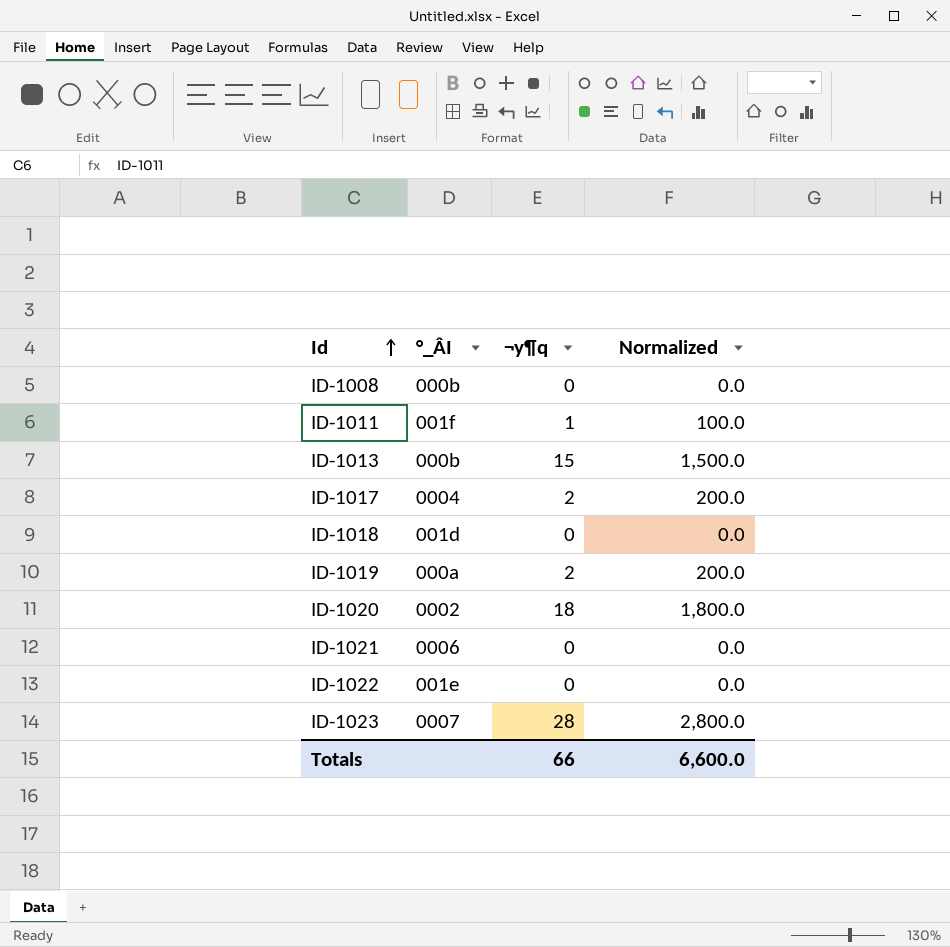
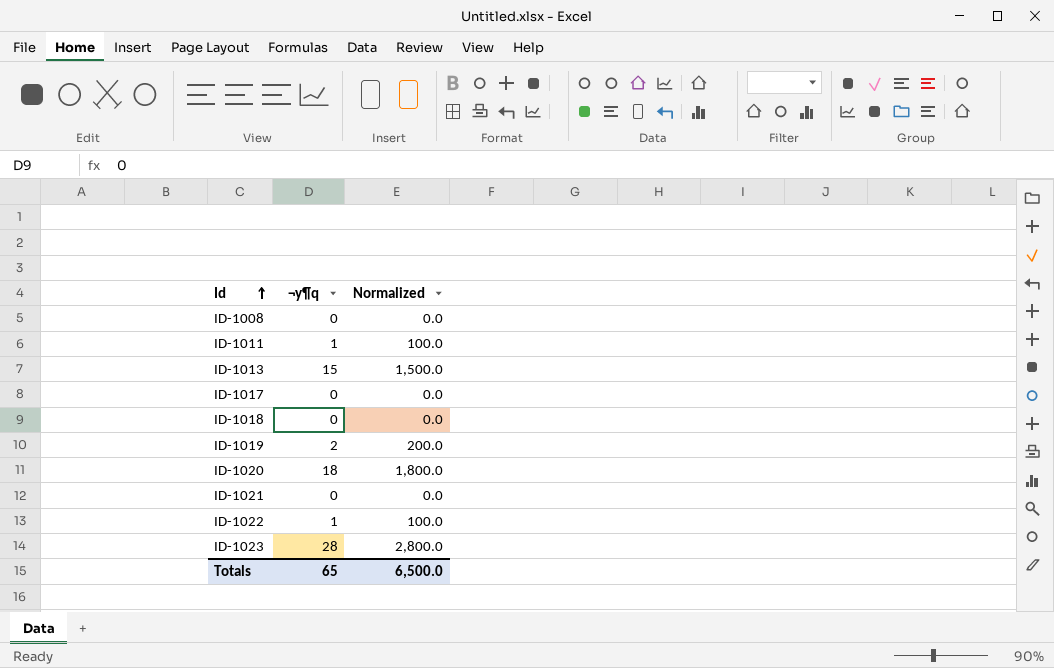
column °_ÂI | position: 2 -> none
ID-1017 | ¬y¶q: 2 -> 0
ID-1017 | Normalized: 200.0 -> 0.0
ID-1022 | ¬y¶q: 0 -> 1
ID-1022 | Normalized: 0.0 -> 100.0
Totals | ¬y¶q: 66 -> 65
Totals | Normalized: 6,600.0 -> 6,500.0

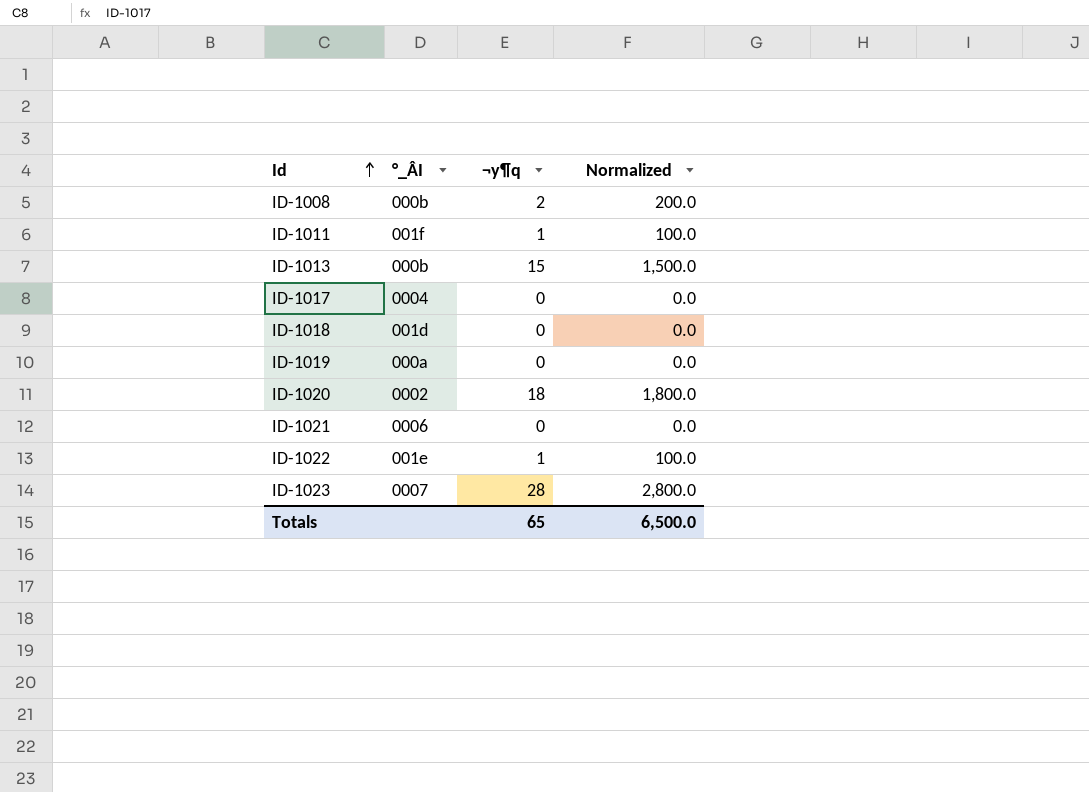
column °_ÂI | position: none -> 2
ID-1008 | ¬y¶q: 0 -> 2
ID-1008 | Normalized: 0.0 -> 200.0
ID-1019 | ¬y¶q: 2 -> 0
ID-1019 | Normalized: 200.0 -> 0.0

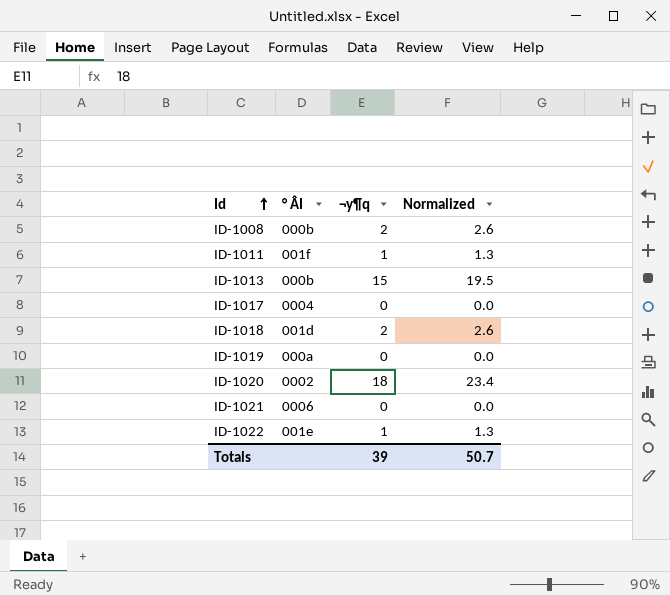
column name: °_ÂI -> ° ÂI
column Normalized | formula: [¬y¶q] * 100 -> [¬y¶q] * 1.3
row ID-1023: 0007 | 28 | 2,800.0 -> none
ID-1018 | ¬y¶q: 0 -> 2
Totals | ¬y¶q: 65 -> 39
Totals | Normalized: 6,500.0 -> 50.7

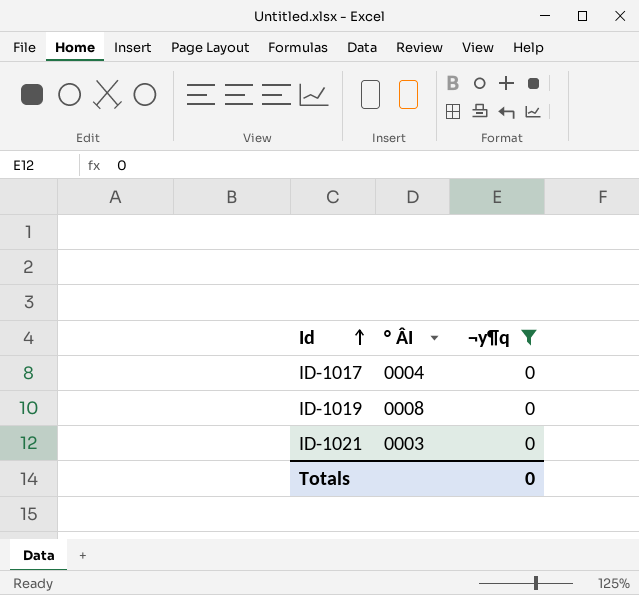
filter: none -> ¬y¶q = 0
column Normalized | formula: [¬y¶q] * 1.3 -> none
ID-1019 | ° ÂI: 000a -> 0008
ID-1021 | ° ÂI: 0006 -> 0003
Totals | ¬y¶q: 39 -> 0

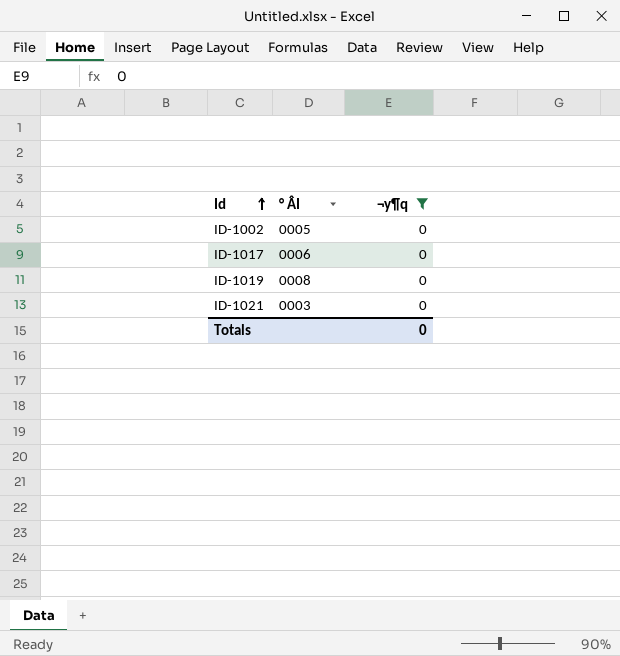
row ID-1002: none -> 0005 | 0
ID-1017 | ° ÂI: 0004 -> 0006

